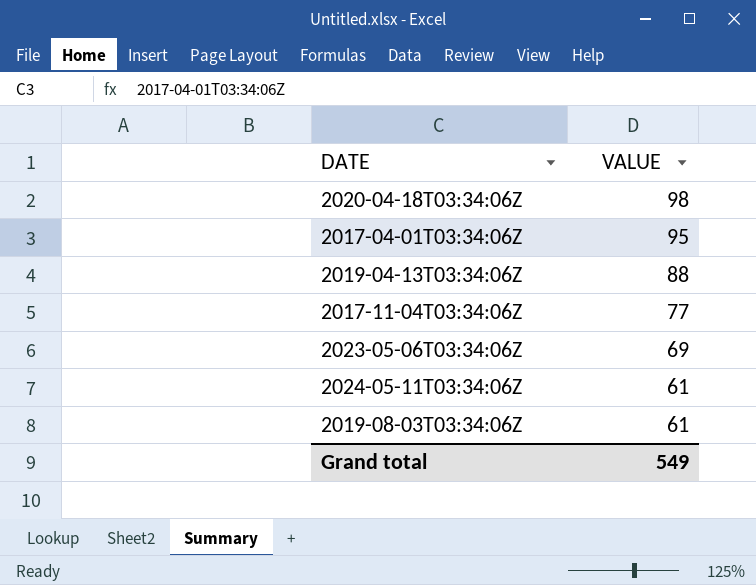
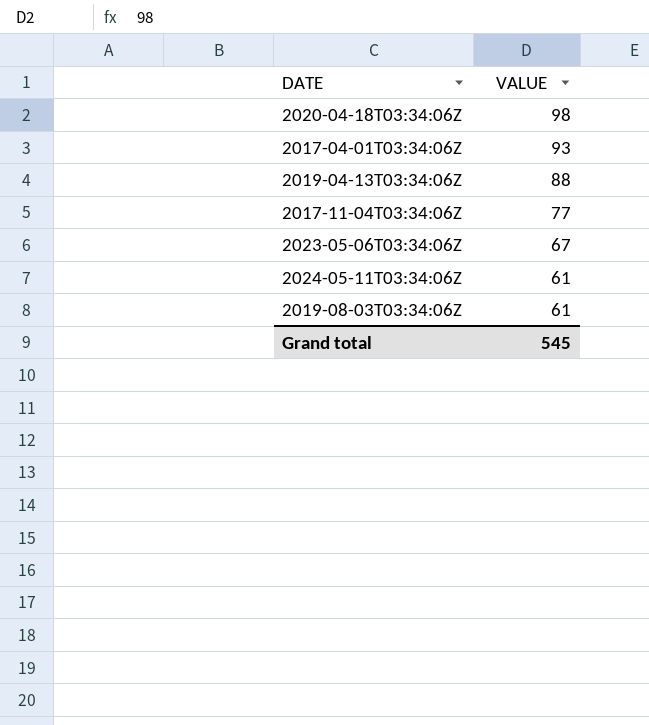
2017-04-01T03:34:06Z | VALUE: 95 -> 93
2023-05-06T03:34:06Z | VALUE: 69 -> 67
Grand total | VALUE: 549 -> 545

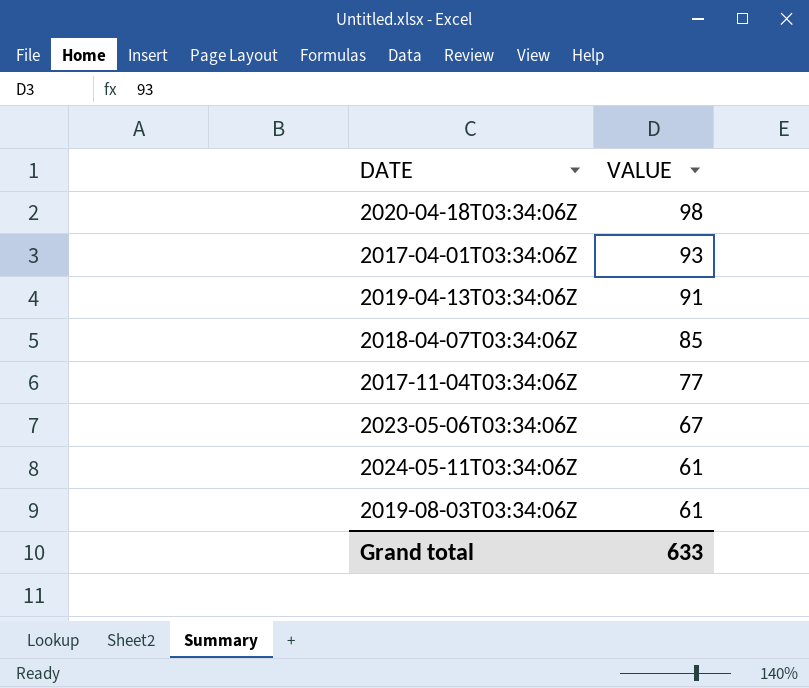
2019-04-13T03:34:06Z | VALUE: 88 -> 91
row 2018-04-07T03:34:06Z: none -> 85
Grand total | VALUE: 545 -> 633

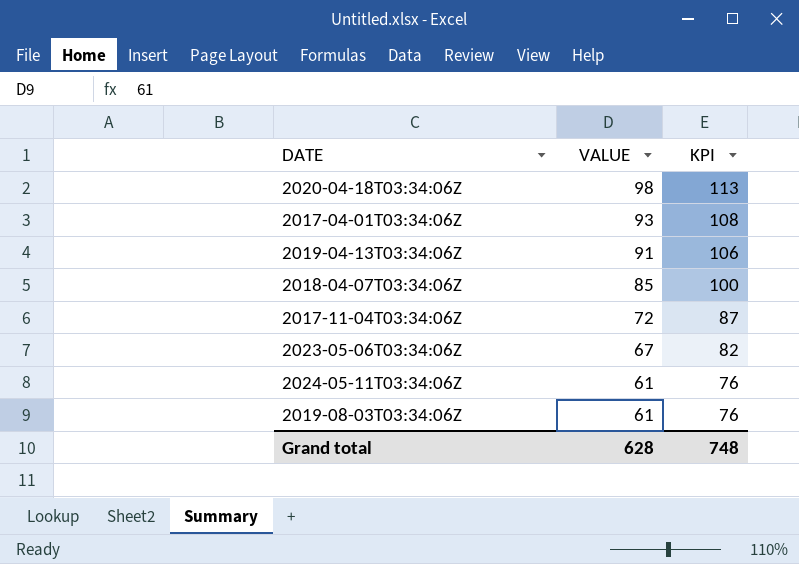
column KPI | formula: none -> [VALUE] + 15
2017-11-04T03:34:06Z | VALUE: 77 -> 72
Grand total | VALUE: 633 -> 628

